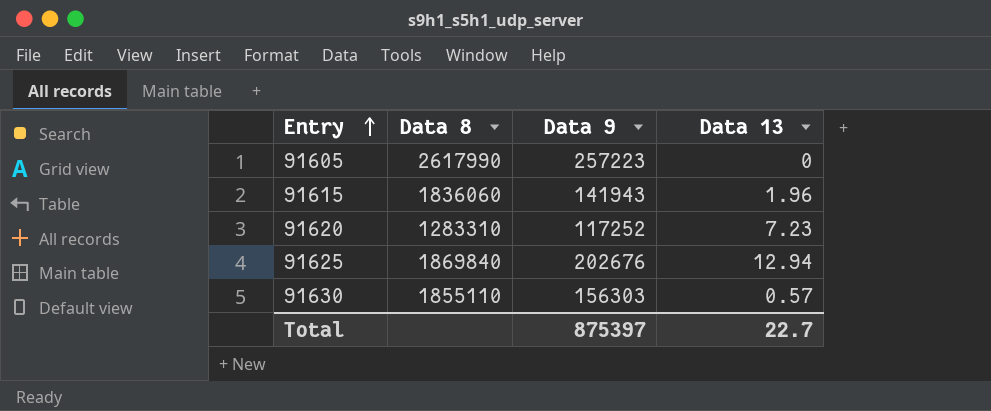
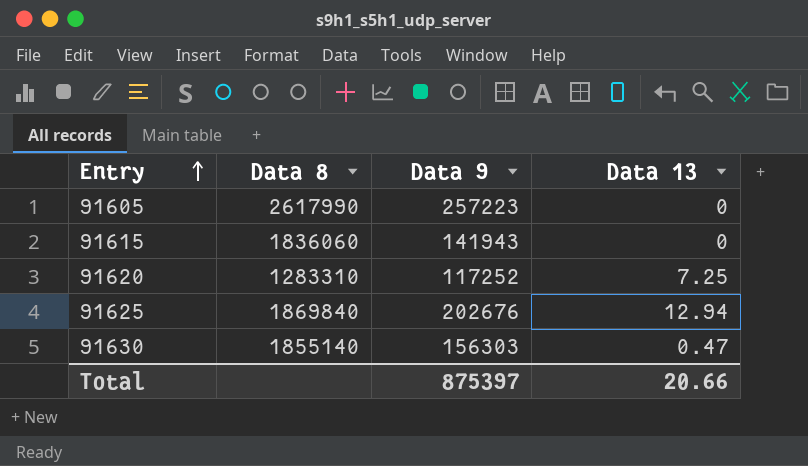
91615 | Data 13: 1.96 -> 0
91620 | Data 13: 7.23 -> 7.25
91630 | Data 8: 1855110 -> 1855140
91630 | Data 13: 0.57 -> 0.47
Total | Data 13: 22.7 -> 20.66

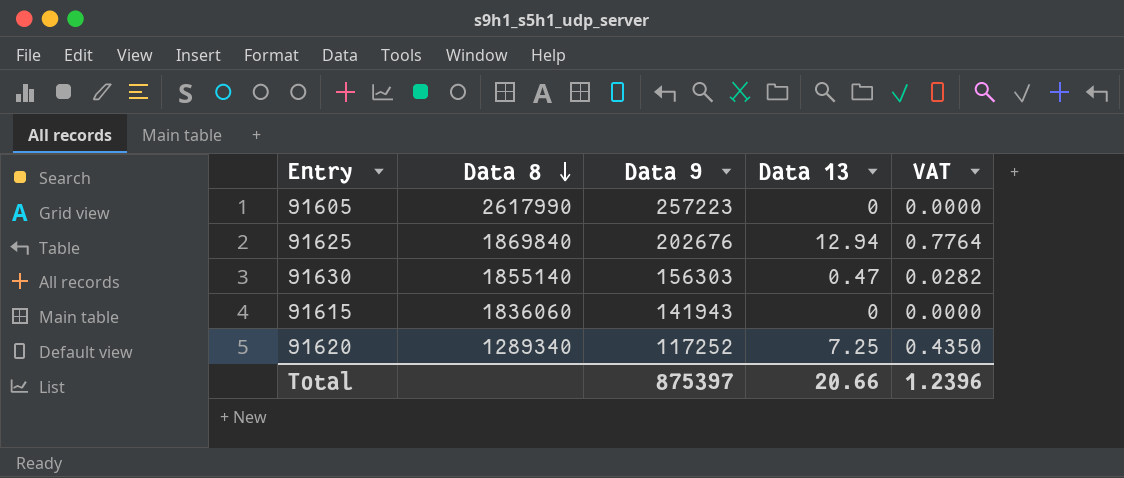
row order: Entry ascending -> Data 8 descending
column VAT | formula: none -> [Data 13] * 0.06
91620 | Data 8: 1283310 -> 1289340

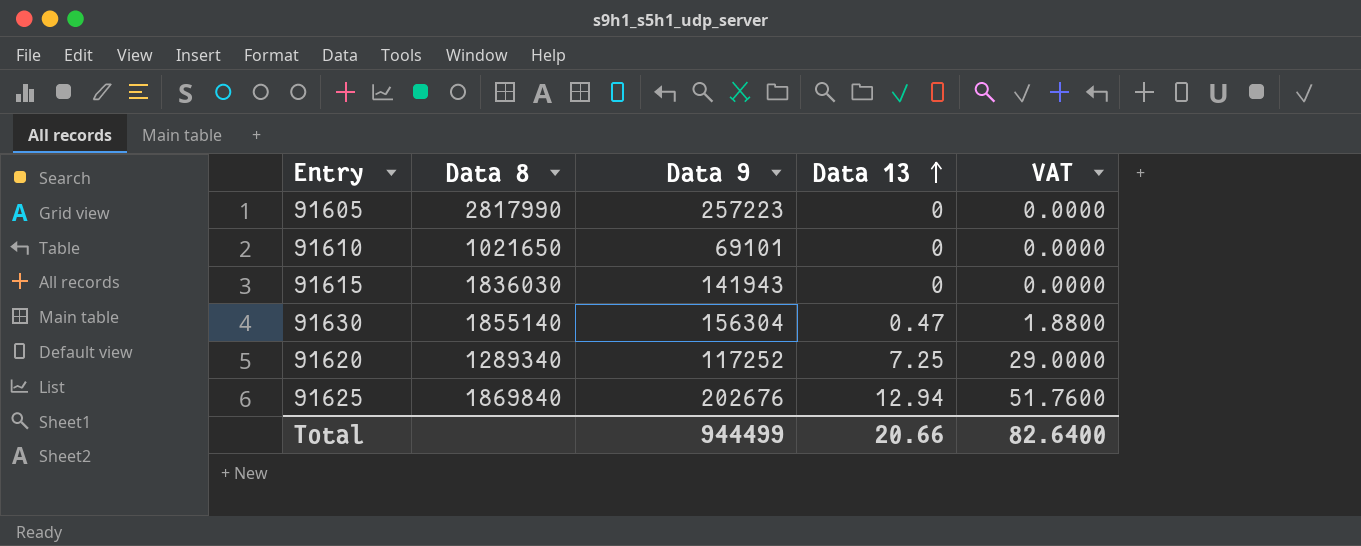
row order: Data 8 descending -> Data 13 ascending
column VAT | formula: [Data 13] * 0.06 -> [Data 13] * 4
91605 | Data 8: 2617990 -> 2817990
row 91610: none -> 1021650 | 69101 | 0 | 0.0000
91615 | Data 8: 1836060 -> 1836030
91630 | Data 9: 156303 -> 156304
Total | Data 9: 875397 -> 944499
Total | VAT: 1.2396 -> 82.6400

